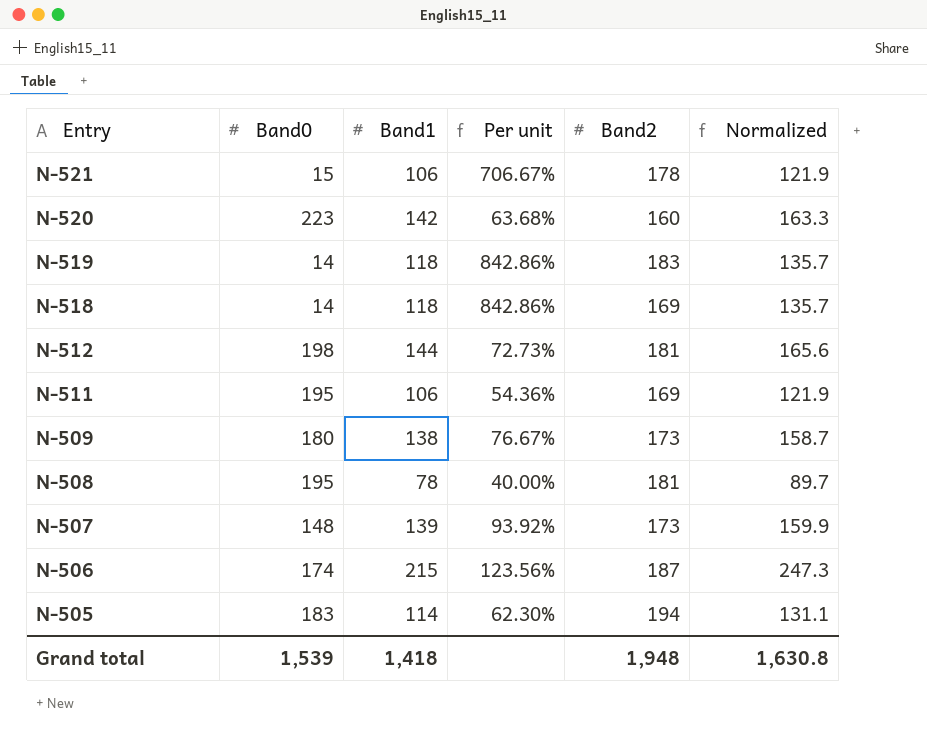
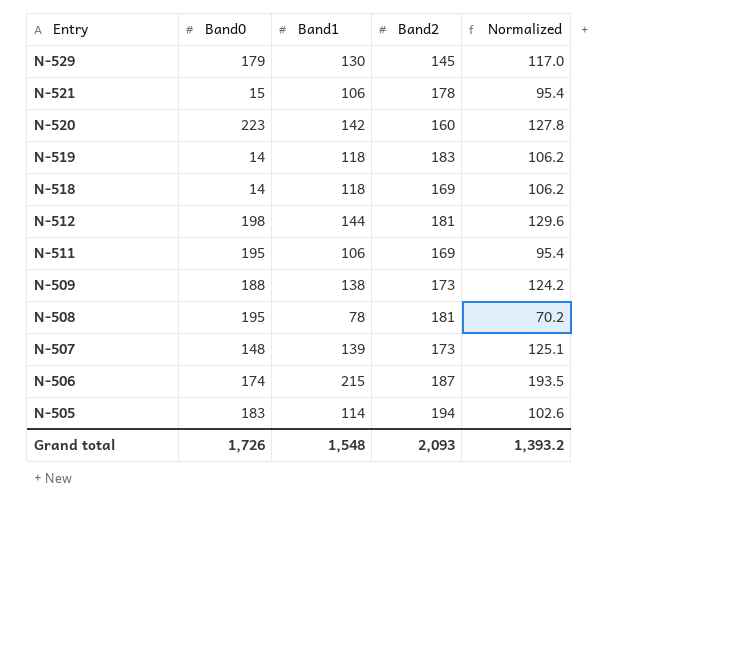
column Per unit | formula: [Band1] / [Band0] -> none
column Normalized | formula: [Band1] * 1.15 -> [Band1] * 0.9
row N-529: none -> 179 | 130 | 145 | 117.0
N-509 | Band0: 180 -> 188
Grand total | Band0: 1,539 -> 1,726
Grand total | Band1: 1,418 -> 1,548
Grand total | Band2: 1,948 -> 2,093
Grand total | Normalized: 1,630.8 -> 1,393.2

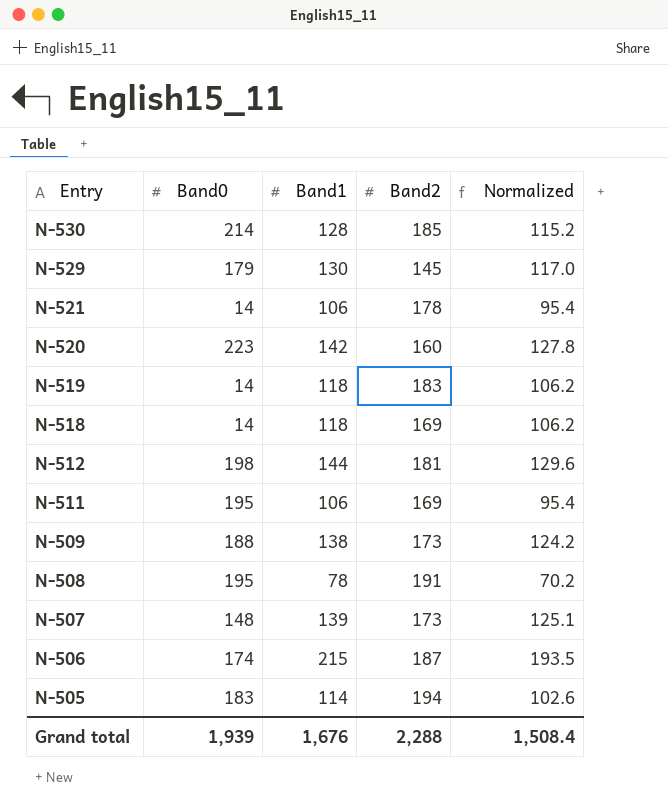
row N-530: none -> 214 | 128 | 185 | 115.2
N-521 | Band0: 15 -> 14
N-508 | Band2: 181 -> 191
Grand total | Band0: 1,726 -> 1,939
Grand total | Band1: 1,548 -> 1,676
Grand total | Band2: 2,093 -> 2,288
Grand total | Normalized: 1,393.2 -> 1,508.4

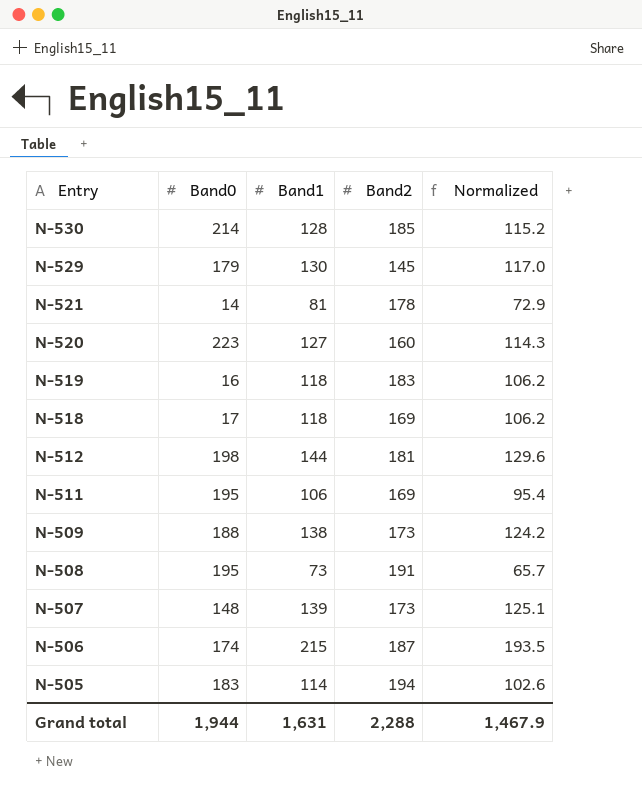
N-521 | Band1: 106 -> 81
N-521 | Normalized: 95.4 -> 72.9
N-520 | Band1: 142 -> 127
N-520 | Normalized: 127.8 -> 114.3
N-519 | Band0: 14 -> 16
N-518 | Band0: 14 -> 17
N-508 | Band1: 78 -> 73
N-508 | Normalized: 70.2 -> 65.7
Grand total | Band0: 1,939 -> 1,944
Grand total | Band1: 1,676 -> 1,631
Grand total | Normalized: 1,508.4 -> 1,467.9

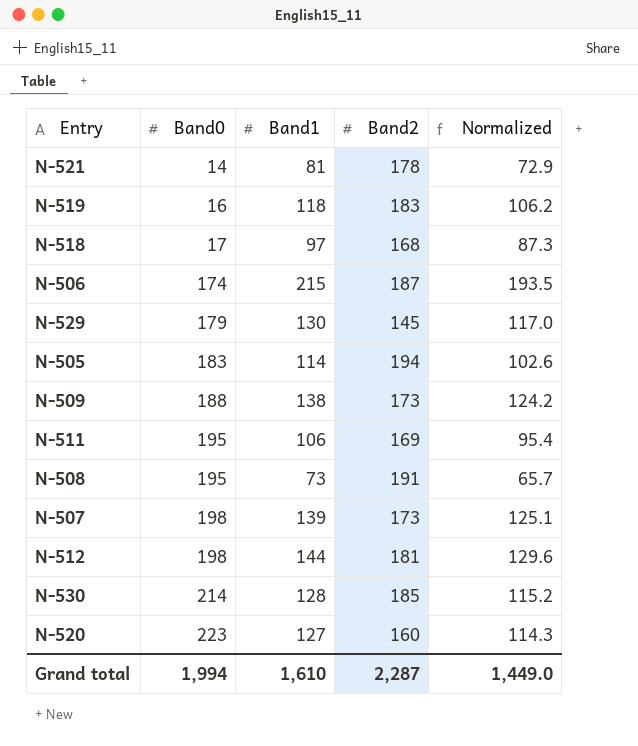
row order: Entry descending -> Band0 ascending
N-518 | Band1: 118 -> 97
N-518 | Band2: 169 -> 168
N-518 | Normalized: 106.2 -> 87.3
N-507 | Band0: 148 -> 198
Grand total | Band0: 1,944 -> 1,994
Grand total | Band1: 1,631 -> 1,610
Grand total | Band2: 2,288 -> 2,287
Grand total | Normalized: 1,467.9 -> 1,449.0

